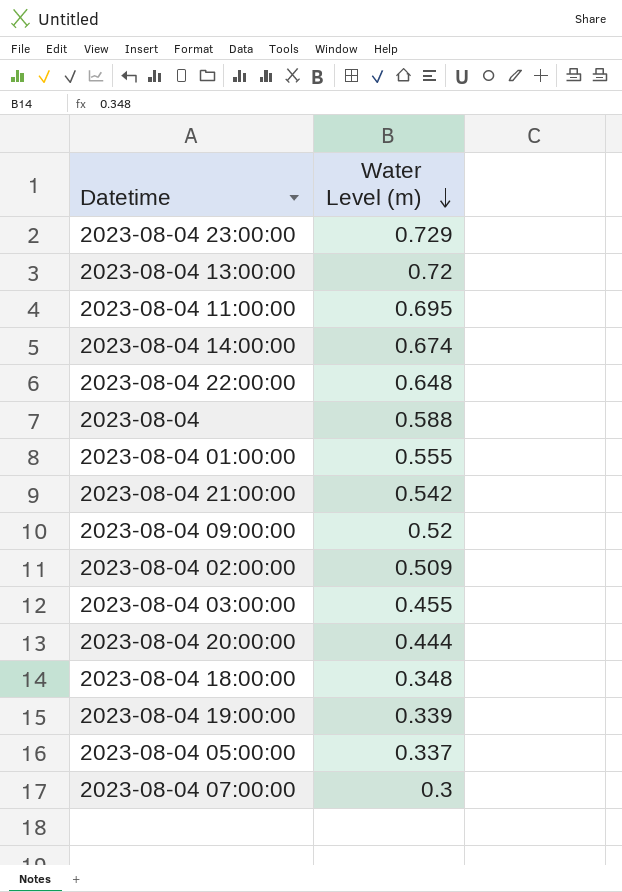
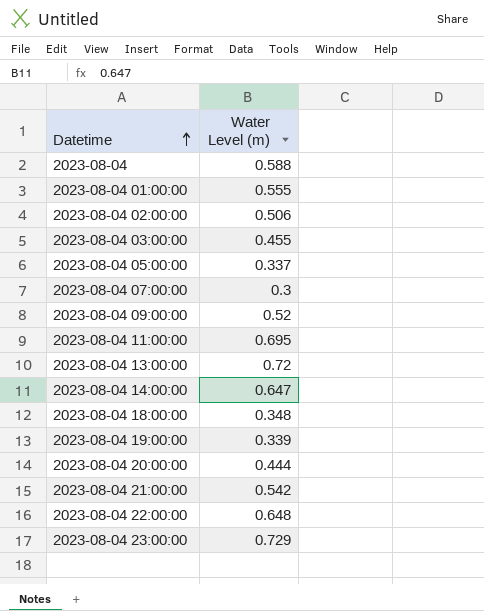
row order: Water Level (m) descending -> Datetime ascending
2023-08-04 02:00:00 | Water Level (m): 0.509 -> 0.506
2023-08-04 14:00:00 | Water Level (m): 0.674 -> 0.647

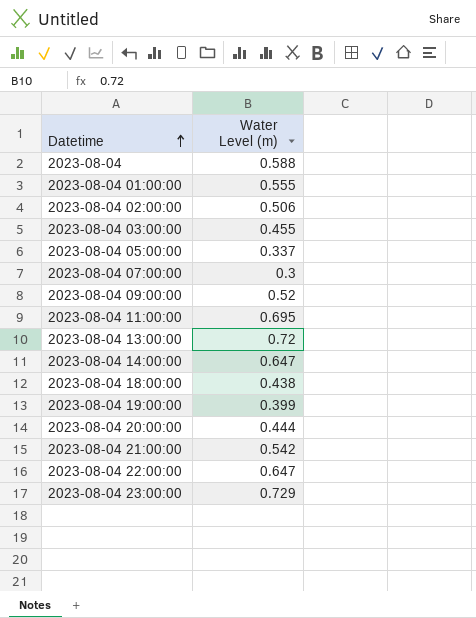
2023-08-04 18:00:00 | Water Level (m): 0.348 -> 0.438
2023-08-04 19:00:00 | Water Level (m): 0.339 -> 0.399
2023-08-04 22:00:00 | Water Level (m): 0.648 -> 0.647

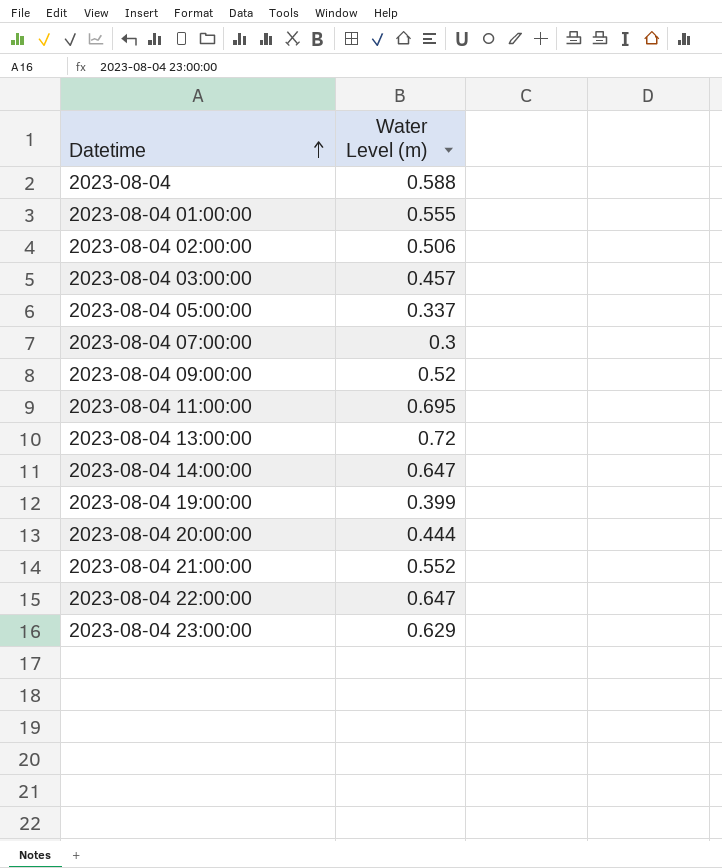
row 2023-08-04 18:00:00: 0.438 -> none
2023-08-04 03:00:00 | Water Level (m): 0.455 -> 0.457
2023-08-04 21:00:00 | Water Level (m): 0.542 -> 0.552
2023-08-04 23:00:00 | Water Level (m): 0.729 -> 0.629

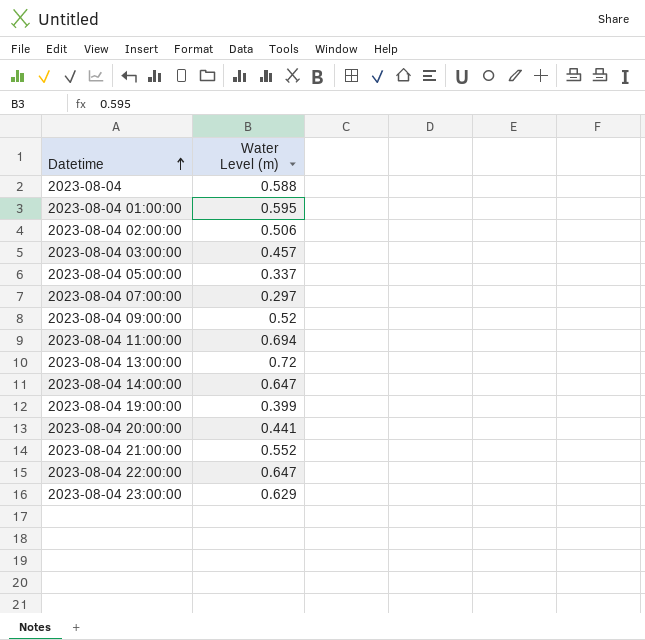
2023-08-04 01:00:00 | Water Level (m): 0.555 -> 0.595
2023-08-04 07:00:00 | Water Level (m): 0.3 -> 0.297
2023-08-04 11:00:00 | Water Level (m): 0.695 -> 0.694
2023-08-04 20:00:00 | Water Level (m): 0.444 -> 0.441

